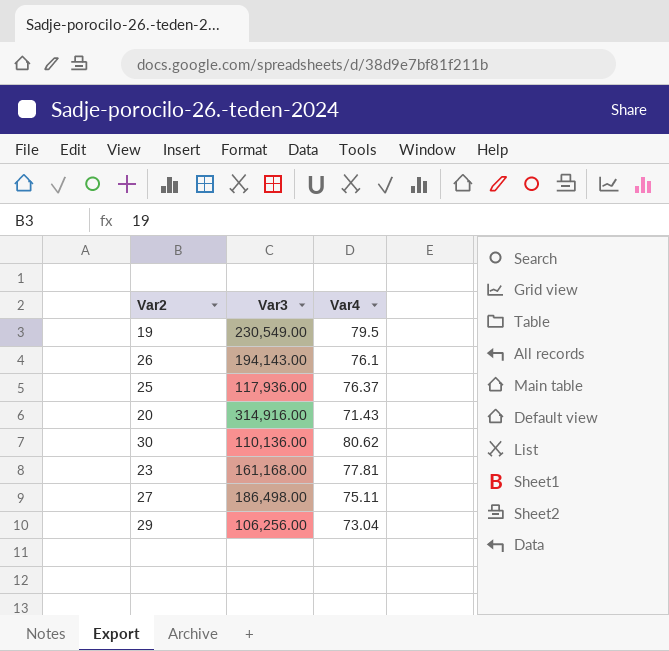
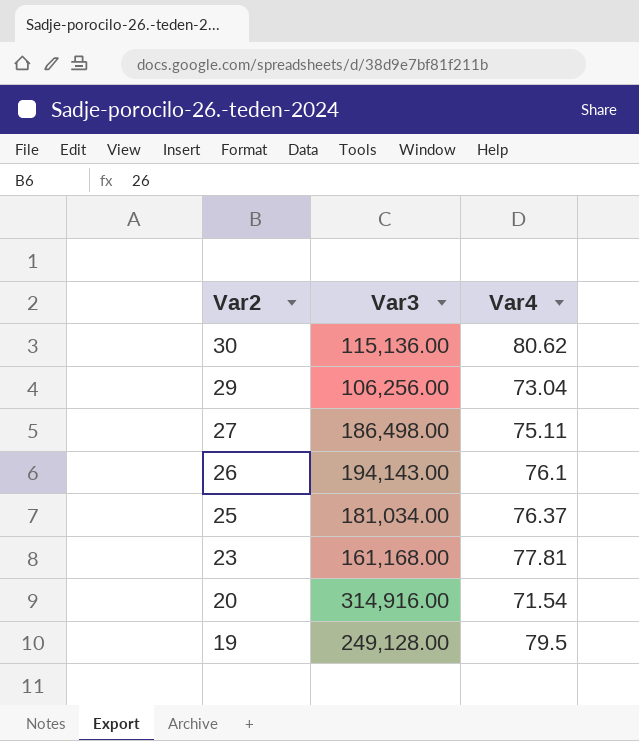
row order: none -> Var2 descending
30 | Var3: 110,136.00 -> 115,136.00
25 | Var3: 117,936.00 -> 181,034.00
20 | Var4: 71.43 -> 71.54
19 | Var3: 230,549.00 -> 249,128.00

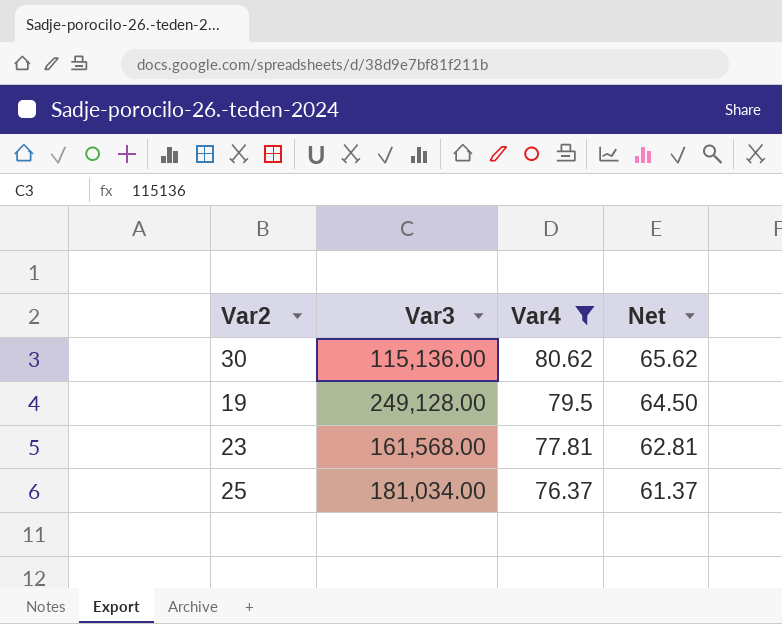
filter: none -> Var4 >= 76.37
row order: Var2 descending -> Var4 descending
column Net | formula: none -> [Var4] - 15
23 | Var3: 161,168.00 -> 161,568.00

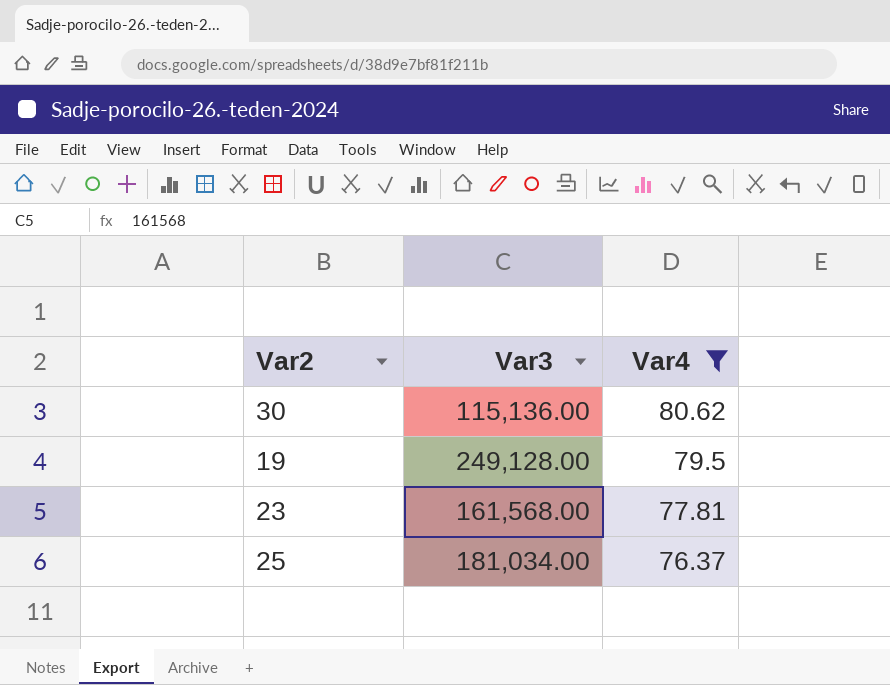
column Net | formula: [Var4] - 15 -> none

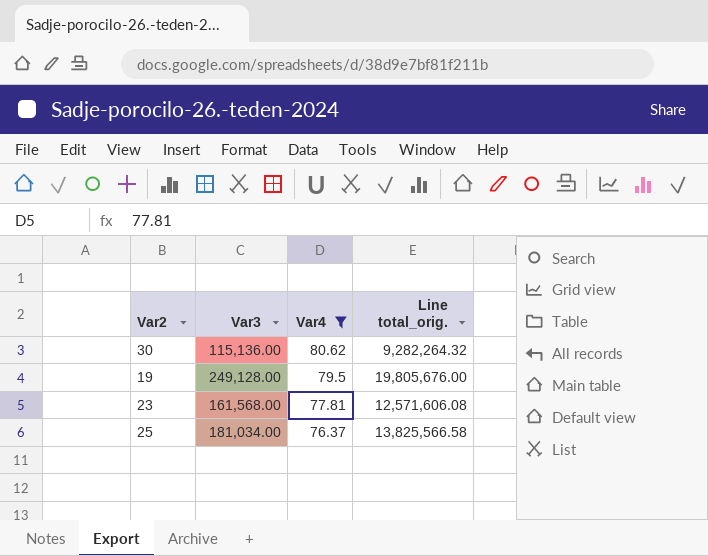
column Line total_orig. | formula: none -> [Var3] * [Var4]

